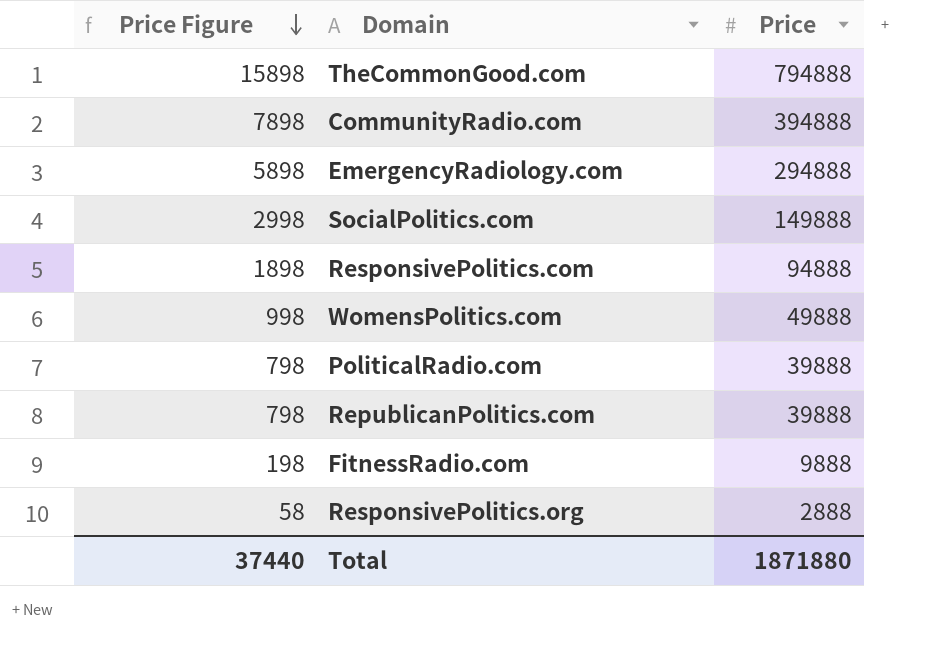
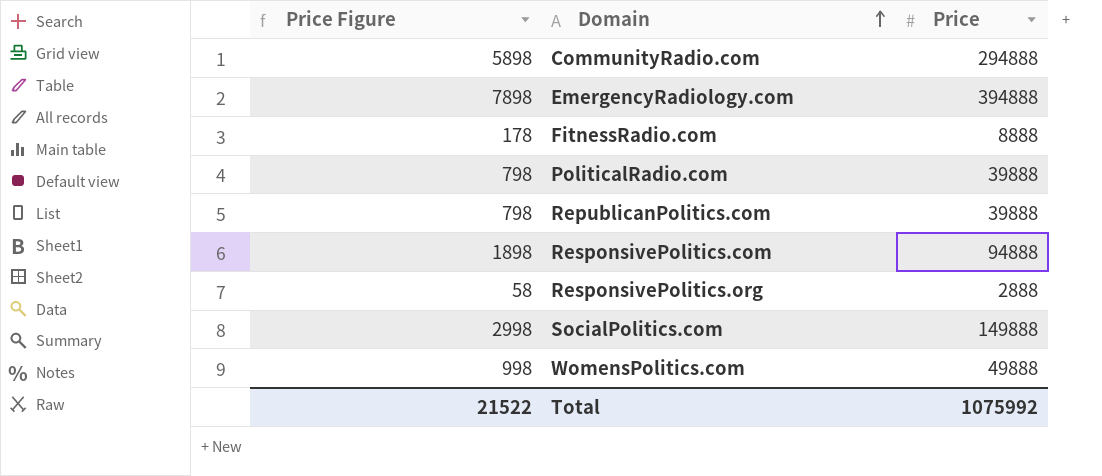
row order: Price Figure descending -> Domain ascending
row TheCommonGood.com: 15898 | 794888 -> none
CommunityRadio.com | Price Figure: 7898 -> 5898
CommunityRadio.com | Price: 394888 -> 294888
EmergencyRadiology.com | Price Figure: 5898 -> 7898
EmergencyRadiology.com | Price: 294888 -> 394888
FitnessRadio.com | Price Figure: 198 -> 178
FitnessRadio.com | Price: 9888 -> 8888
Total | Price Figure: 37440 -> 21522
Total | Price: 1871880 -> 1075992

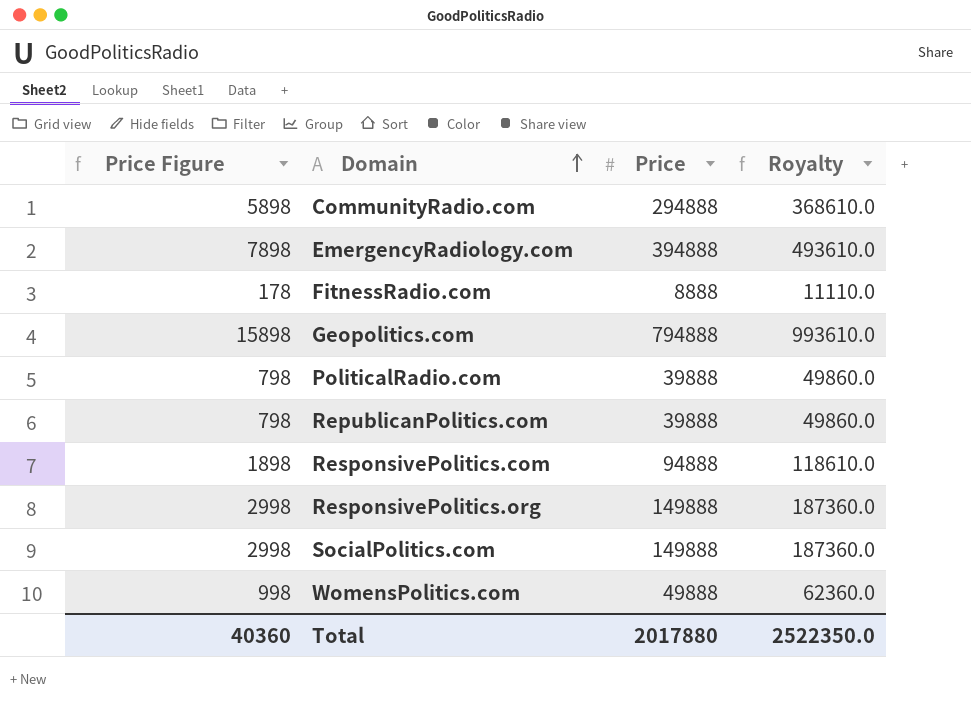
column Royalty | formula: none -> [Price] * 1.25
row Geopolitics.com: none -> 15898 | 794888 | 993610.0
ResponsivePolitics.org | Price Figure: 58 -> 2998
ResponsivePolitics.org | Price: 2888 -> 149888
Total | Price Figure: 21522 -> 40360
Total | Price: 1075992 -> 2017880

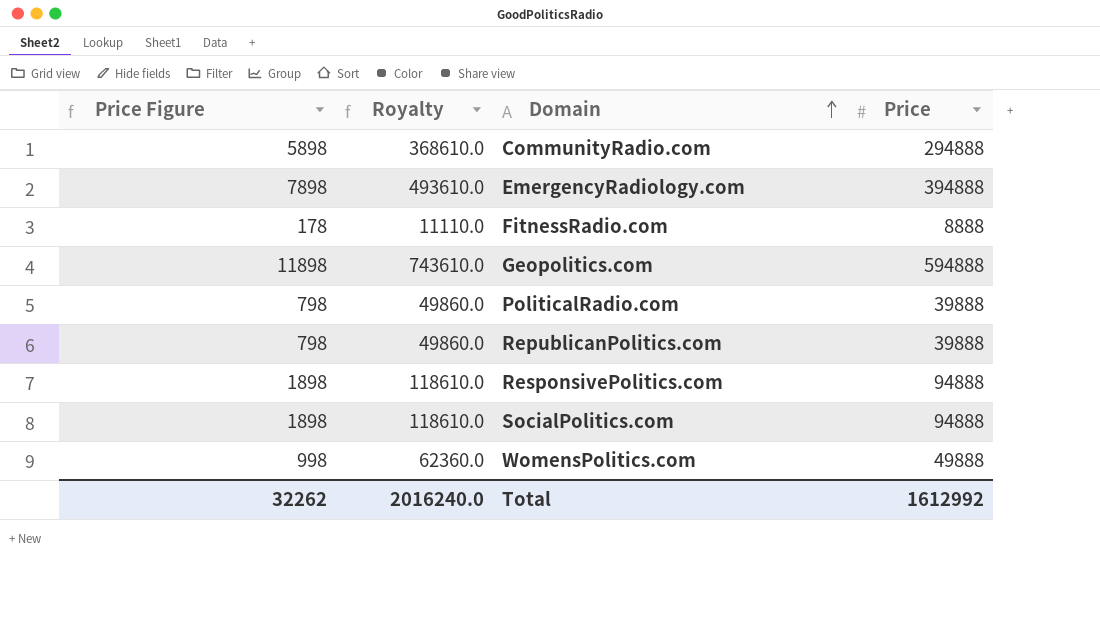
column Royalty | position: 4 -> 2
row ResponsivePolitics.org: 2998 | 149888 | 187360.0 -> none
Geopolitics.com | Price Figure: 15898 -> 11898
Geopolitics.com | Royalty: 993610.0 -> 743610.0
Geopolitics.com | Price: 794888 -> 594888
SocialPolitics.com | Price Figure: 2998 -> 1898
SocialPolitics.com | Royalty: 187360.0 -> 118610.0
SocialPolitics.com | Price: 149888 -> 94888
Total | Price Figure: 40360 -> 32262
Total | Royalty: 2522350.0 -> 2016240.0
Total | Price: 2017880 -> 1612992

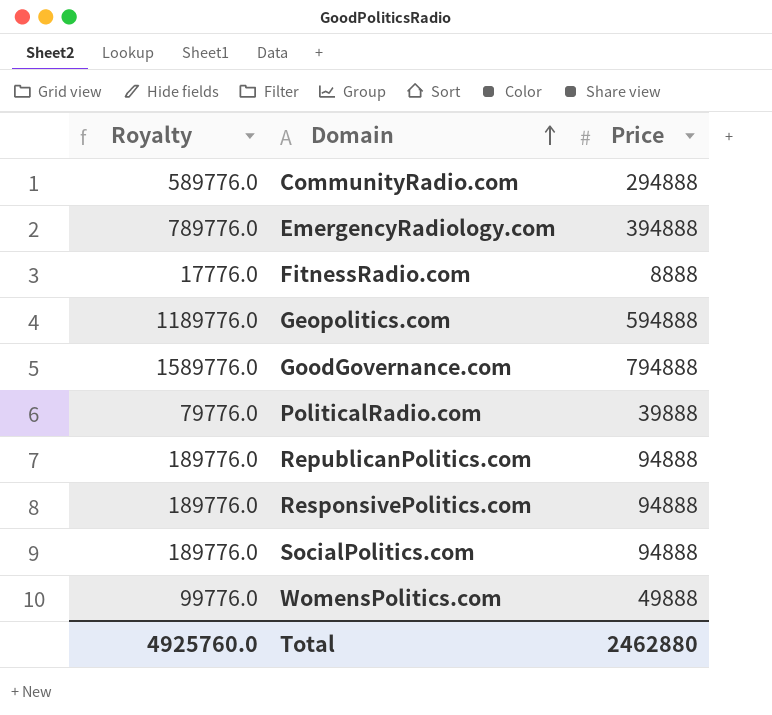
column Price Figure | formula: [Price] * 0.02 -> none
column Royalty | formula: [Price] * 1.25 -> [Price] * 2
row GoodGovernance.com: none -> 1589776.0 | 794888
RepublicanPolitics.com | Price: 39888 -> 94888
Total | Royalty: 2016240.0 -> 4925760.0
Total | Price: 1612992 -> 2462880

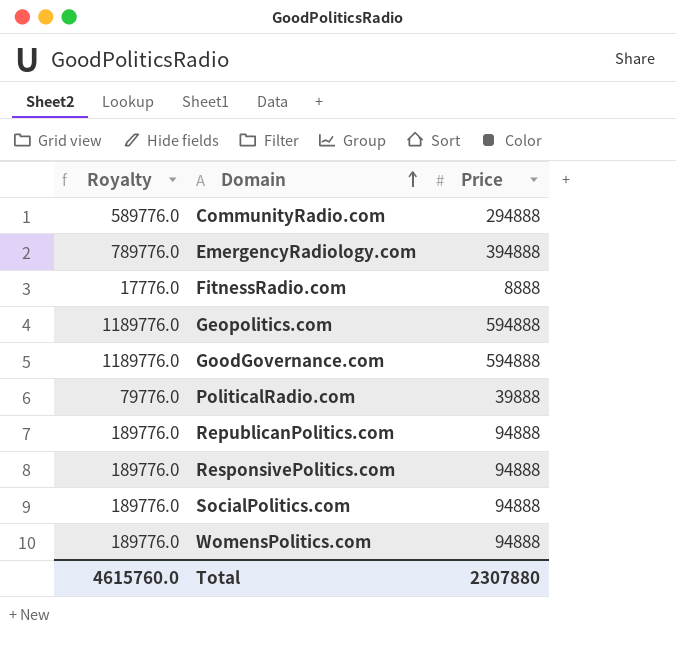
GoodGovernance.com | Royalty: 1589776.0 -> 1189776.0
GoodGovernance.com | Price: 794888 -> 594888
WomensPolitics.com | Royalty: 99776.0 -> 189776.0
WomensPolitics.com | Price: 49888 -> 94888
Total | Royalty: 4925760.0 -> 4615760.0
Total | Price: 2462880 -> 2307880

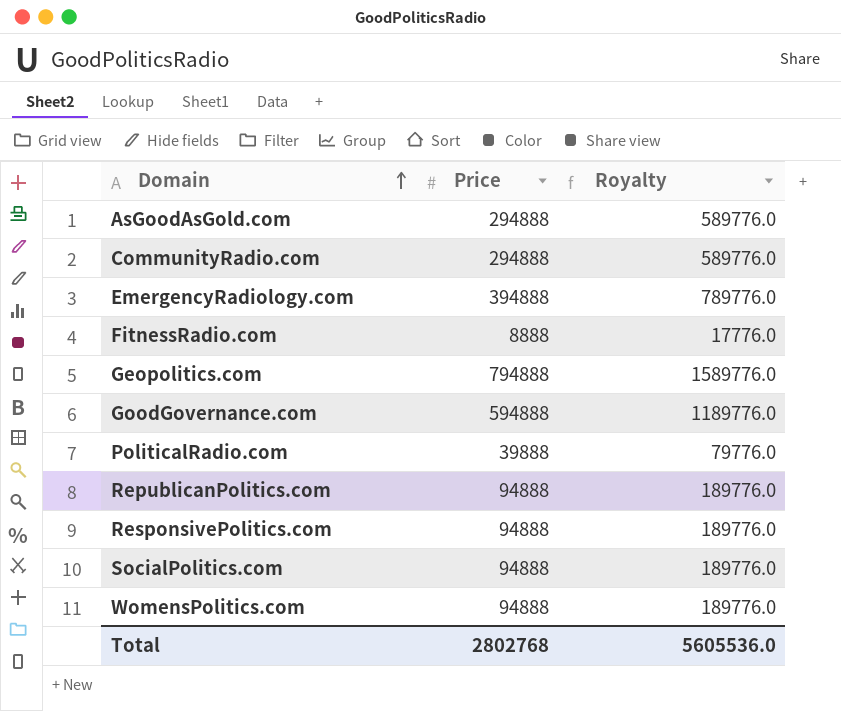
column Royalty | position: 1 -> 3
row AsGoodAsGold.com: none -> 294888 | 589776.0
Geopolitics.com | Price: 594888 -> 794888
Geopolitics.com | Royalty: 1189776.0 -> 1589776.0
Total | Price: 2307880 -> 2802768
Total | Royalty: 4615760.0 -> 5605536.0

